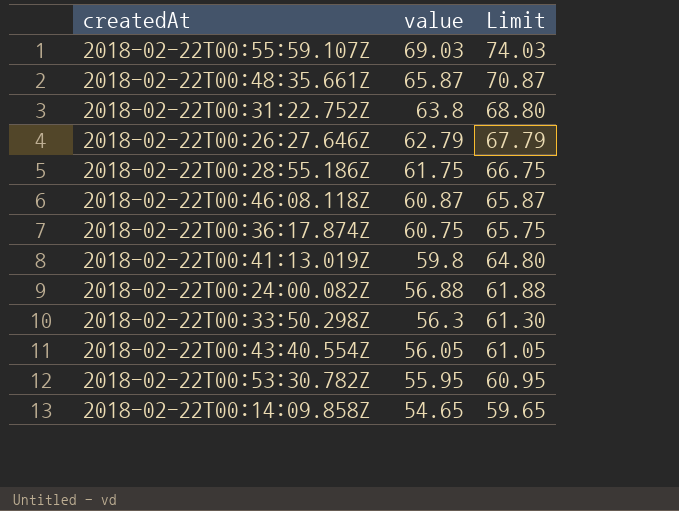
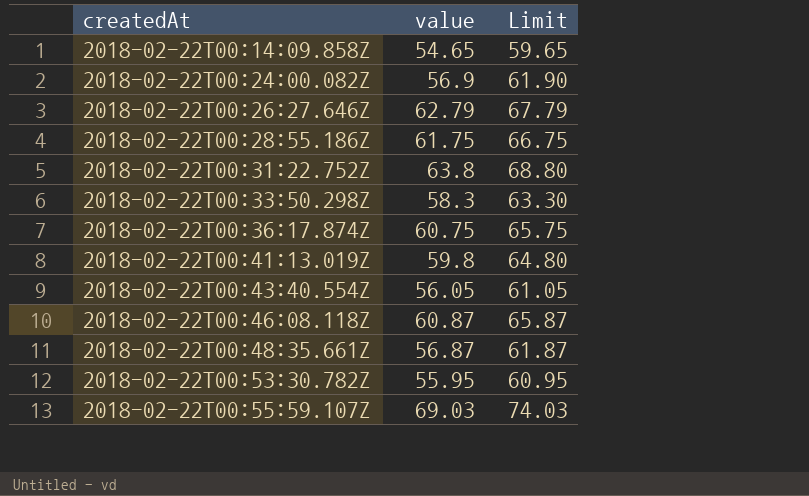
row order: value descending -> createdAt ascending
2018-02-22T00:24:00.082Z | value: 56.88 -> 56.9
2018-02-22T00:24:00.082Z | Limit: 61.88 -> 61.90
2018-02-22T00:33:50.298Z | value: 56.3 -> 58.3
2018-02-22T00:33:50.298Z | Limit: 61.30 -> 63.30
2018-02-22T00:48:35.661Z | value: 65.87 -> 56.87
2018-02-22T00:48:35.661Z | Limit: 70.87 -> 61.87

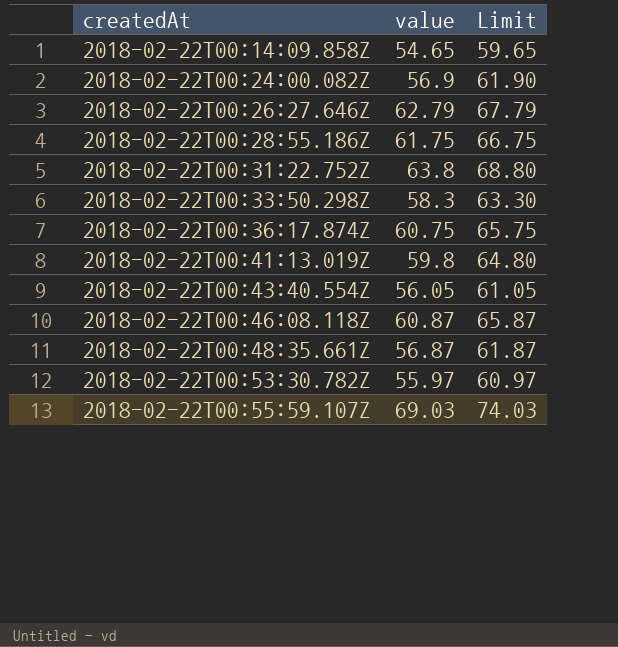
2018-02-22T00:53:30.782Z | value: 55.95 -> 55.97
2018-02-22T00:53:30.782Z | Limit: 60.95 -> 60.97

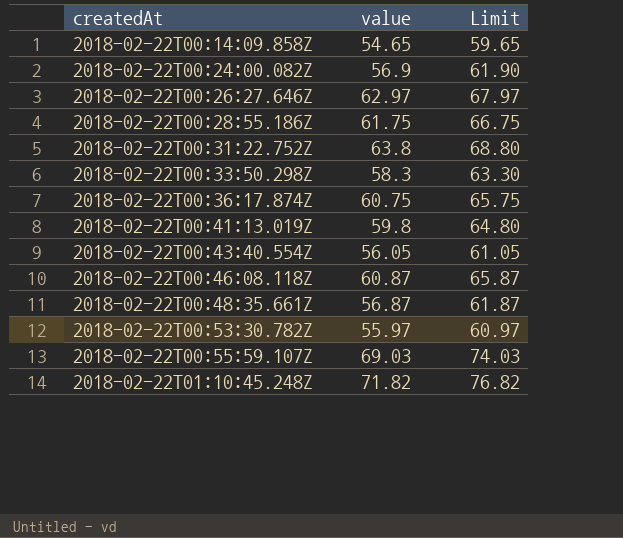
2018-02-22T00:26:27.646Z | value: 62.79 -> 62.97
2018-02-22T00:26:27.646Z | Limit: 67.79 -> 67.97
row 2018-02-22T01:10:45.248Z: none -> 71.82 | 76.82

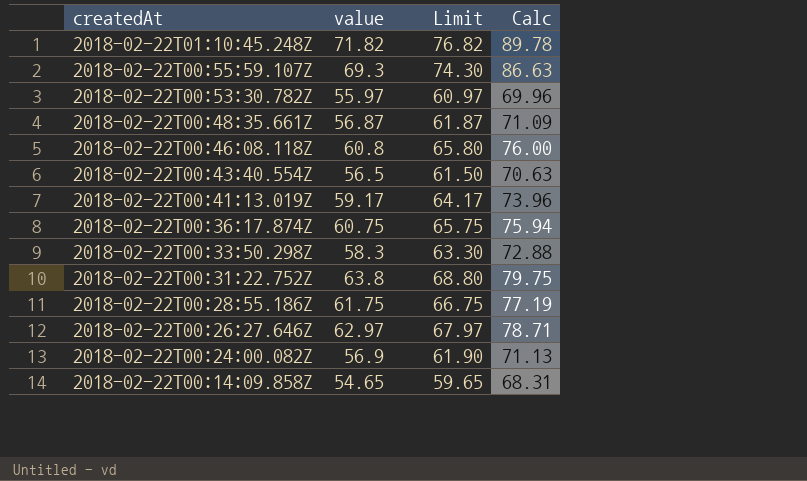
row order: createdAt ascending -> createdAt descending
column Calc | formula: none -> [value] * 1.25
2018-02-22T00:55:59.107Z | value: 69.03 -> 69.3
2018-02-22T00:55:59.107Z | Limit: 74.03 -> 74.30
2018-02-22T00:46:08.118Z | value: 60.87 -> 60.8
2018-02-22T00:46:08.118Z | Limit: 65.87 -> 65.80
2018-02-22T00:43:40.554Z | value: 56.05 -> 56.5
2018-02-22T00:43:40.554Z | Limit: 61.05 -> 61.50
2018-02-22T00:41:13.019Z | value: 59.8 -> 59.17
2018-02-22T00:41:13.019Z | Limit: 64.80 -> 64.17

